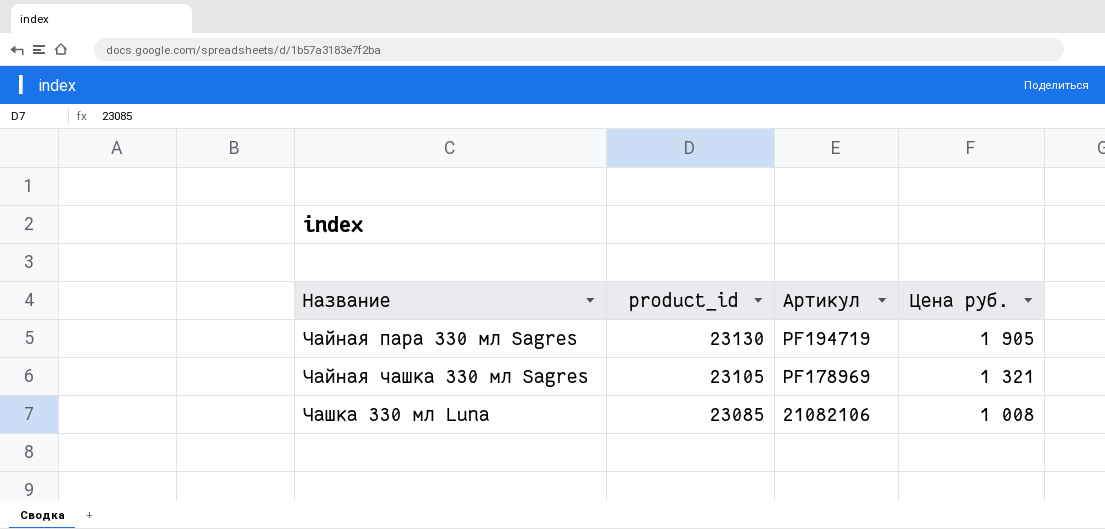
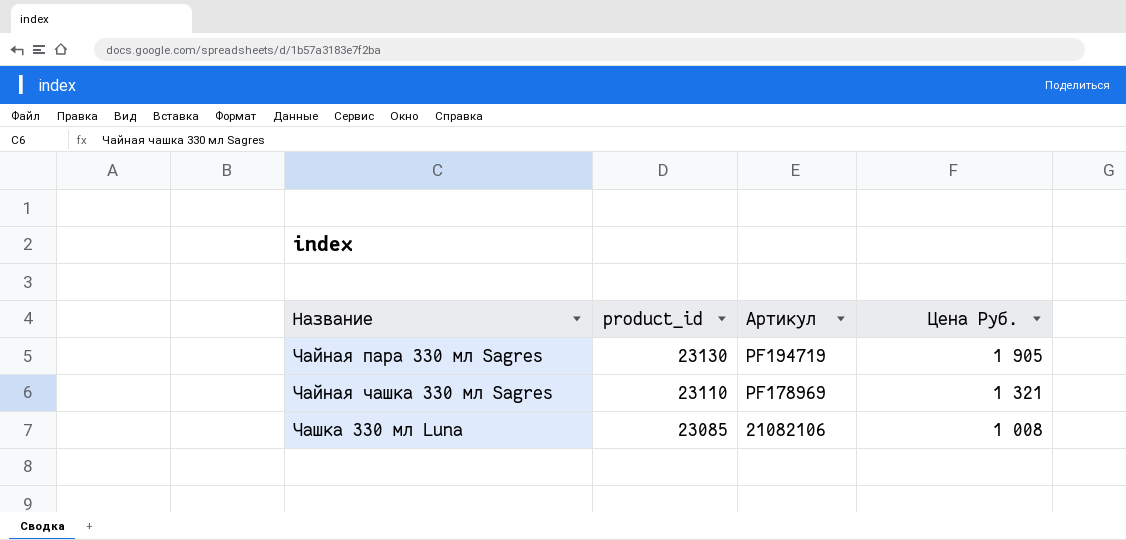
column name: Цена руб. -> Цена Руб.
Чайная чашка 330 мл Sagres | product_id: 23105 -> 23110

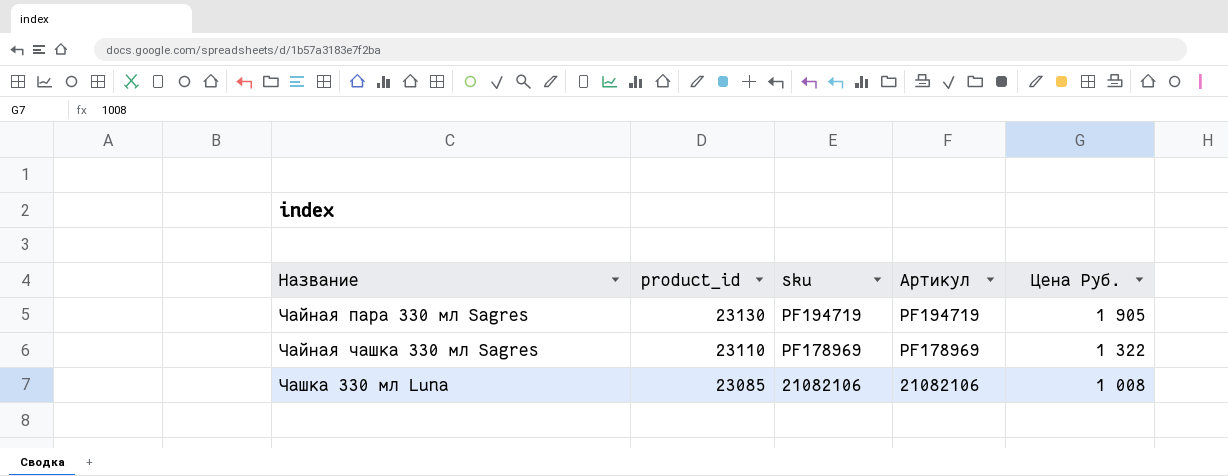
column sku | position: none -> 3
Чайная чашка 330 мл Sagres | Цена Руб.: 1 321 -> 1 322

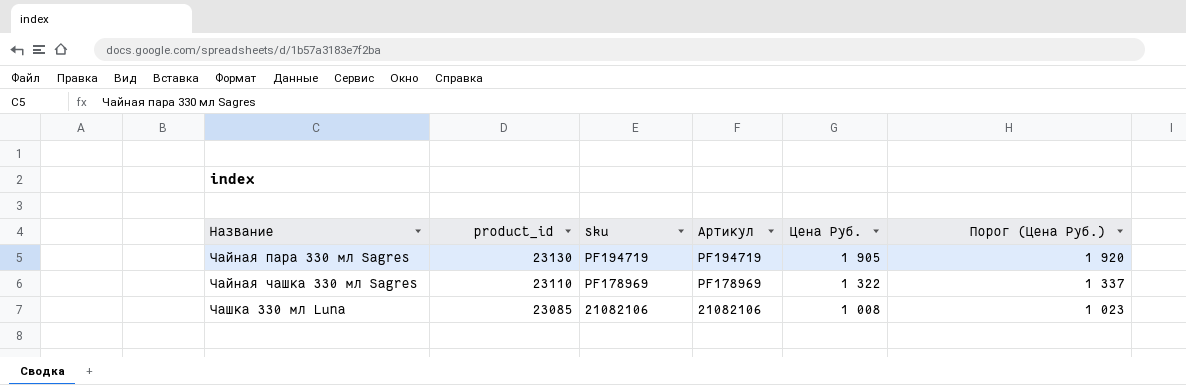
column Порог (Цена Руб.) | formula: none -> [Цена Руб.] + 15

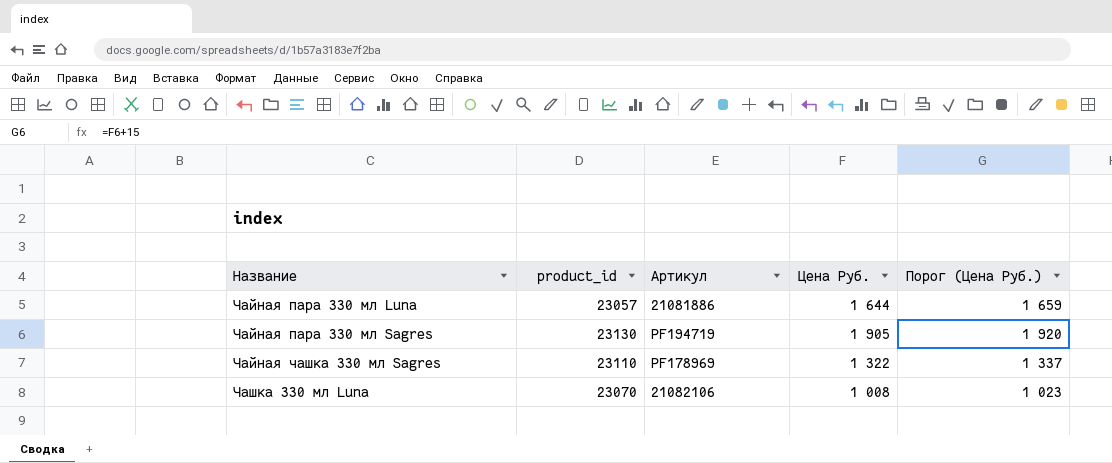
column sku | position: 3 -> none
row Чайная пара 330 мл Luna: none -> 23057 | 21081886 | 1 644 | 1 659
Чашка 330 мл Luna | product_id: 23085 -> 23070

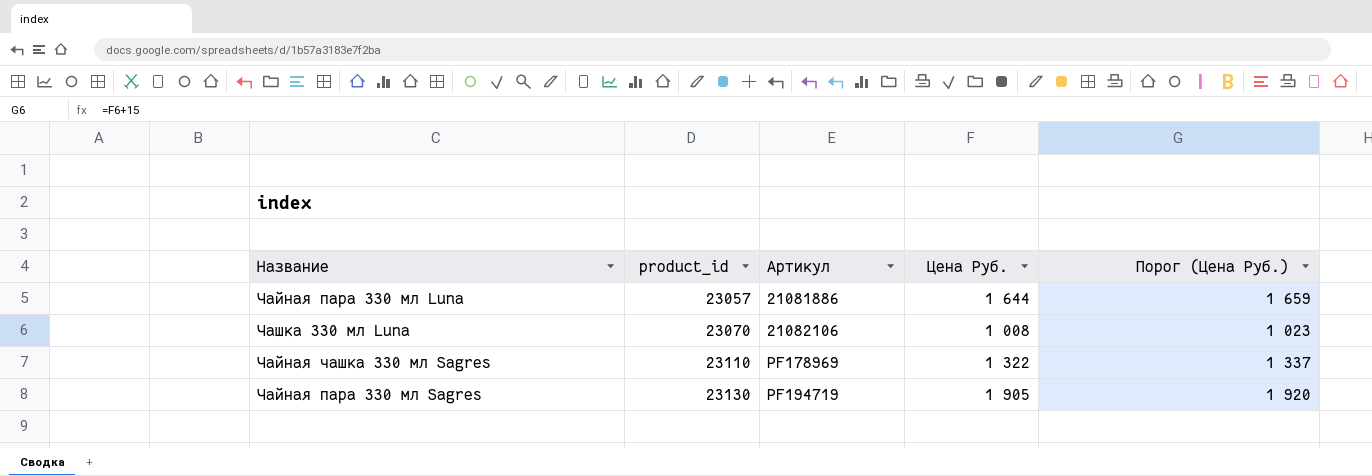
row order: Название ascending -> product_id ascending

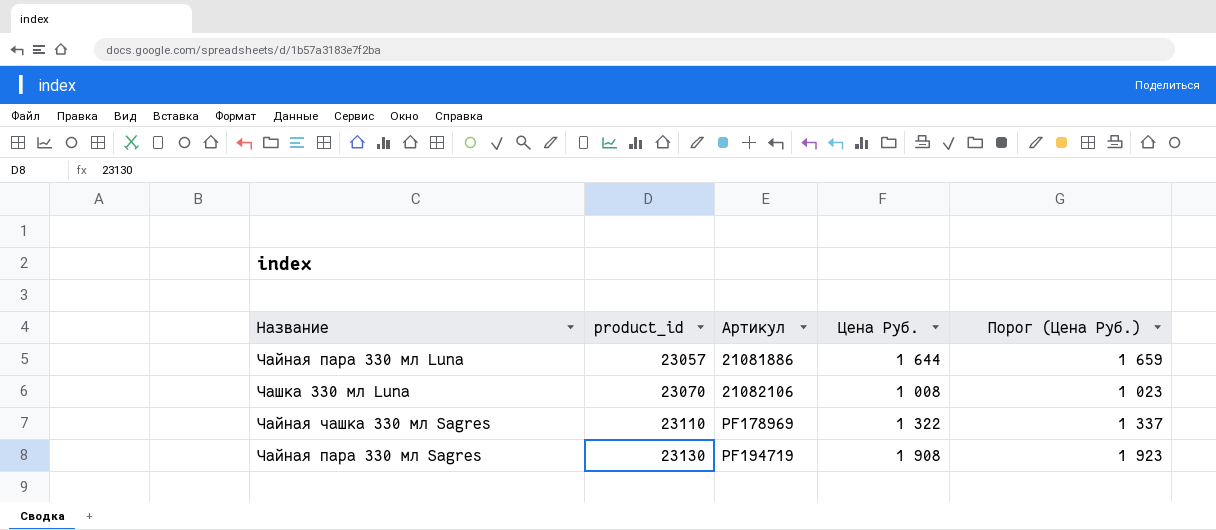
Чайная пара 330 мл Sagres | Цена Руб.: 1 905 -> 1 908
Чайная пара 330 мл Sagres | Порог (Цена Руб.): 1 920 -> 1 923

